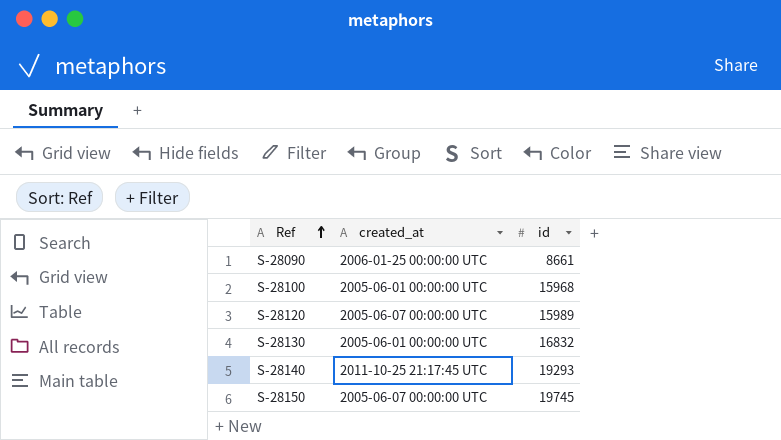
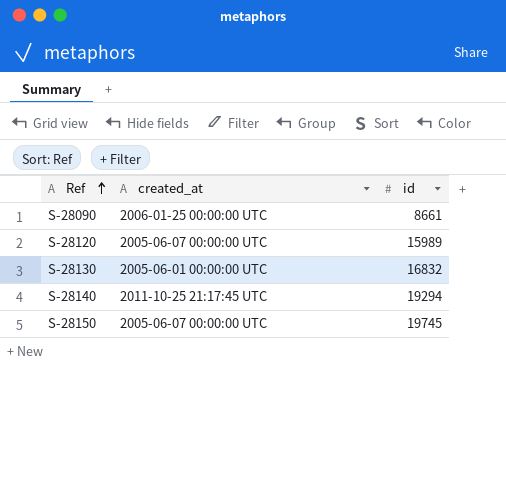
row S-28100: 2005-06-01 00:00:00 UTC | 15968 -> none
S-28140 | id: 19293 -> 19294

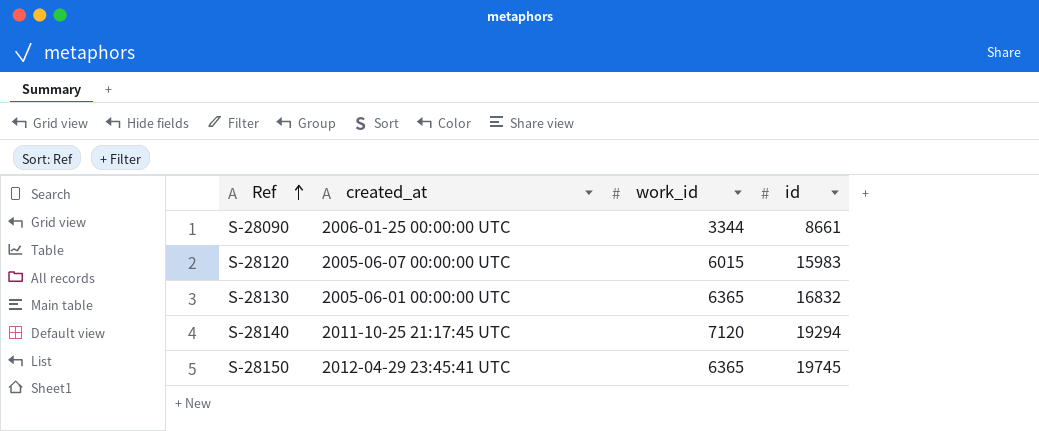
column work_id | position: none -> 3
S-28120 | id: 15989 -> 15983
S-28150 | created_at: 2005-06-07 00:00:00 UTC -> 2012-04-29 23:45:41 UTC

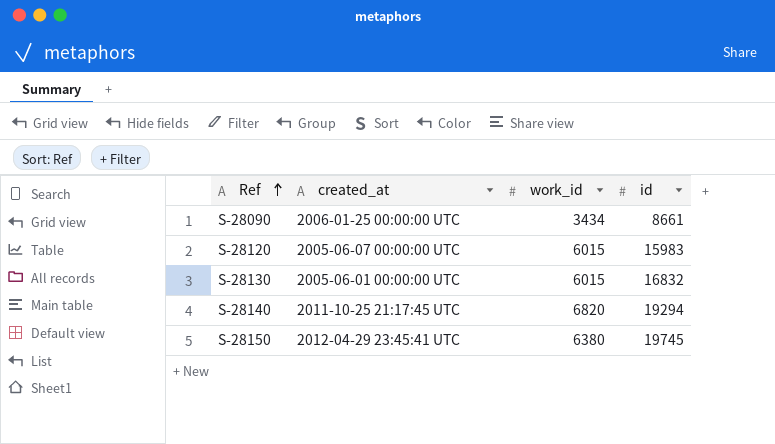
S-28090 | work_id: 3344 -> 3434
S-28130 | work_id: 6365 -> 6015
S-28140 | work_id: 7120 -> 6820
S-28150 | work_id: 6365 -> 6380

